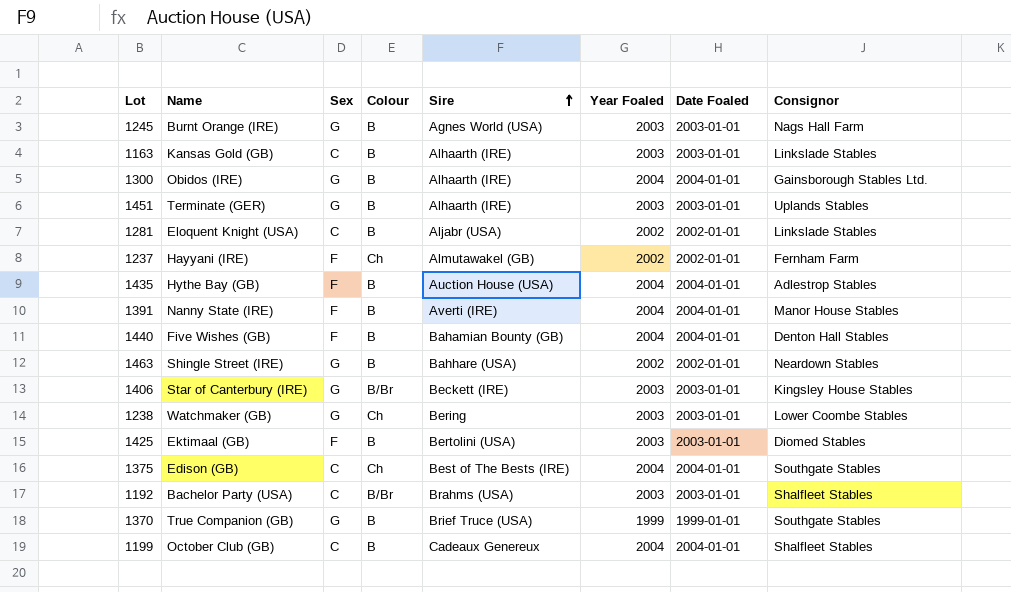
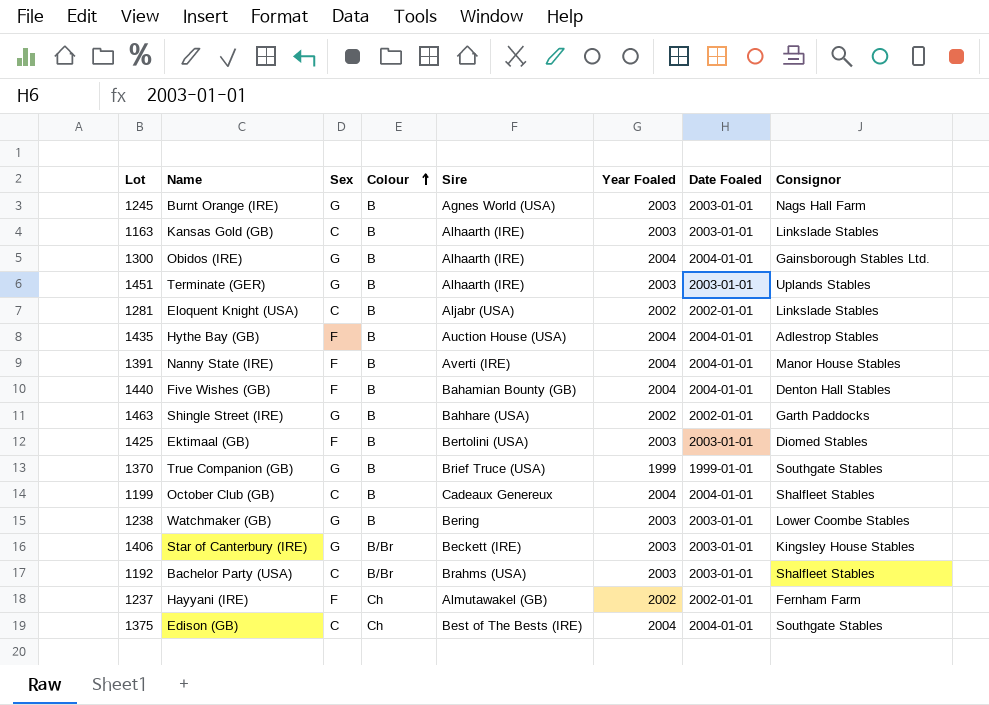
row order: Sire ascending -> Colour ascending
1463 | Consignor: Neardown Stables -> Garth Paddocks
1238 | Colour: Ch -> B

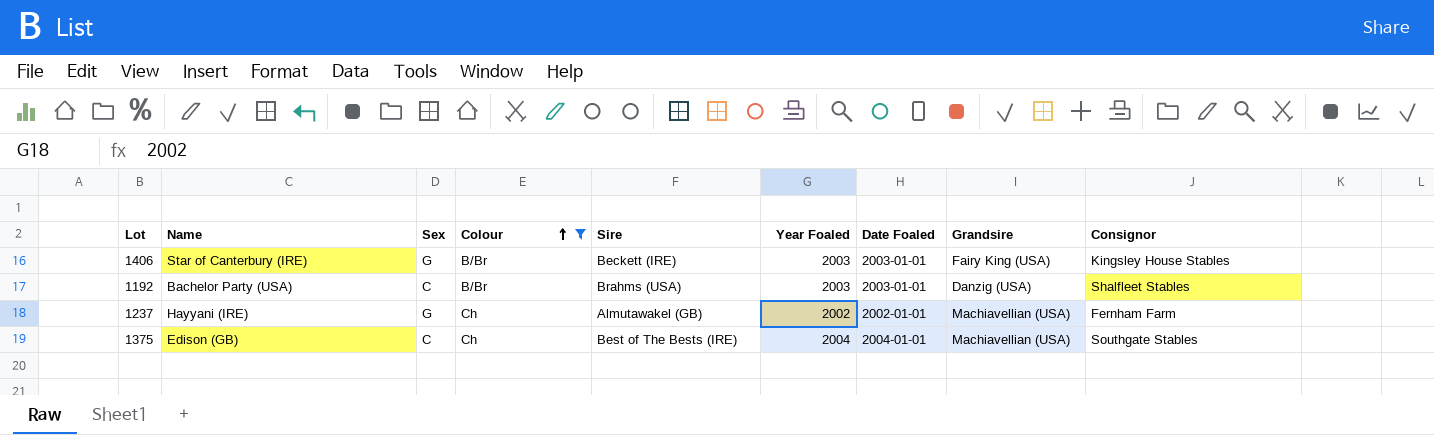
filter: none -> Colour != B
column Grandsire | position: none -> 8
1237 | Sex: F -> G

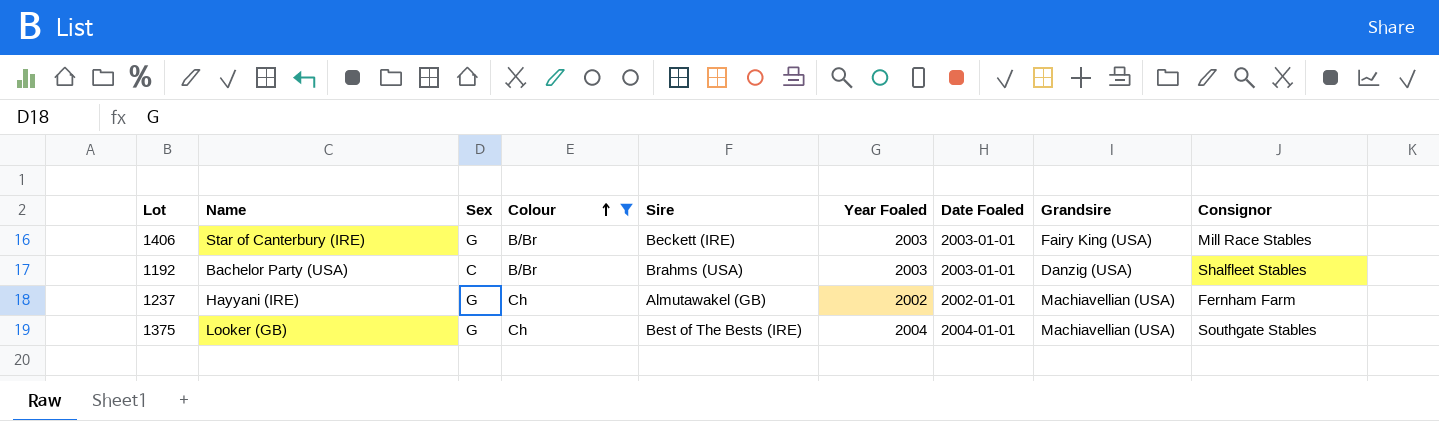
1406 | Consignor: Kingsley House Stables -> Mill Race Stables
1375 | Name: Edison (GB) -> Looker (GB)
1375 | Sex: C -> G

